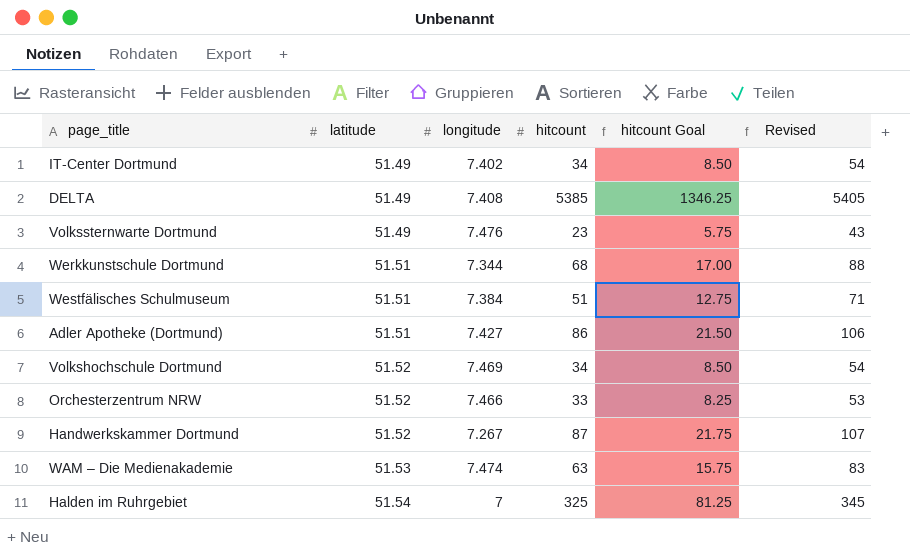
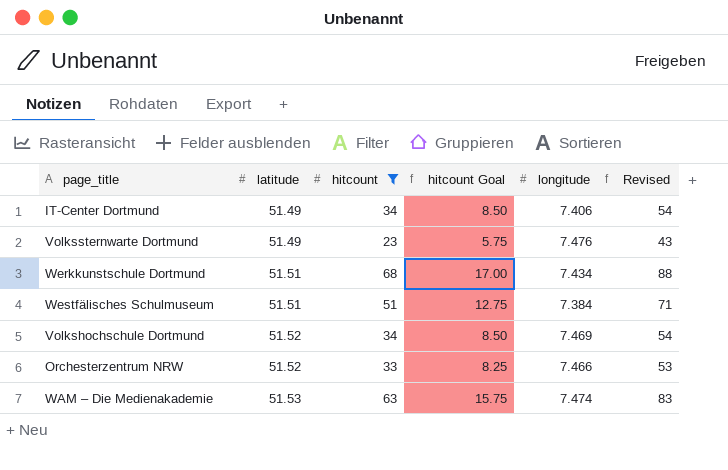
filter: none -> hitcount <= 68
column longitude | position: 3 -> 5
IT-Center Dortmund | longitude: 7.402 -> 7.406
Werkkunstschule Dortmund | longitude: 7.344 -> 7.434

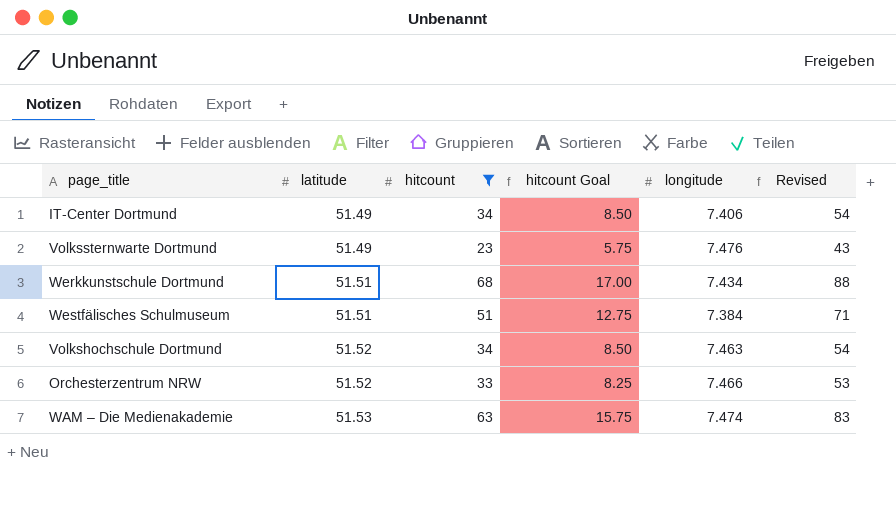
Volkshochschule Dortmund | longitude: 7.469 -> 7.463

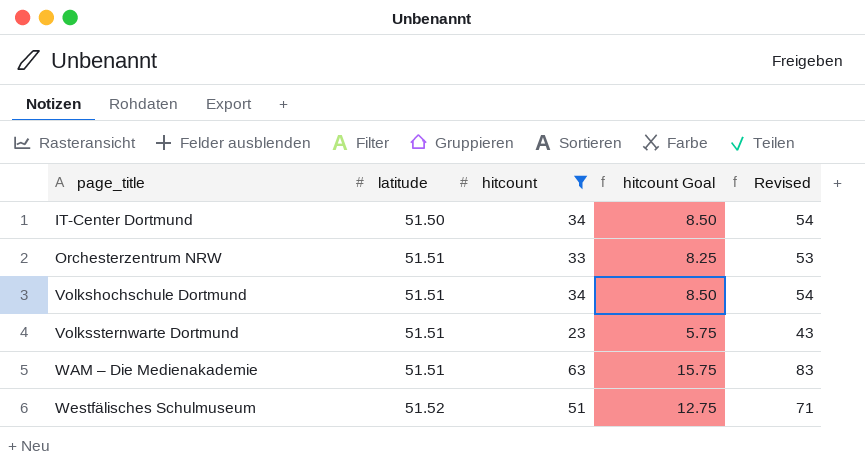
row order: latitude ascending -> page_title ascending
column longitude | position: 5 -> none
row Werkkunstschule Dortmund: 51.51 | 68 | 17.00 | 7.434 | 88 -> none
IT-Center Dortmund | latitude: 51.49 -> 51.50
Orchesterzentrum NRW | latitude: 51.52 -> 51.51
Volkshochschule Dortmund | latitude: 51.52 -> 51.51
Volkssternwarte Dortmund | latitude: 51.49 -> 51.51
WAM – Die Medienakademie | latitude: 51.53 -> 51.51
Westfälisches Schulmuseum | latitude: 51.51 -> 51.52

